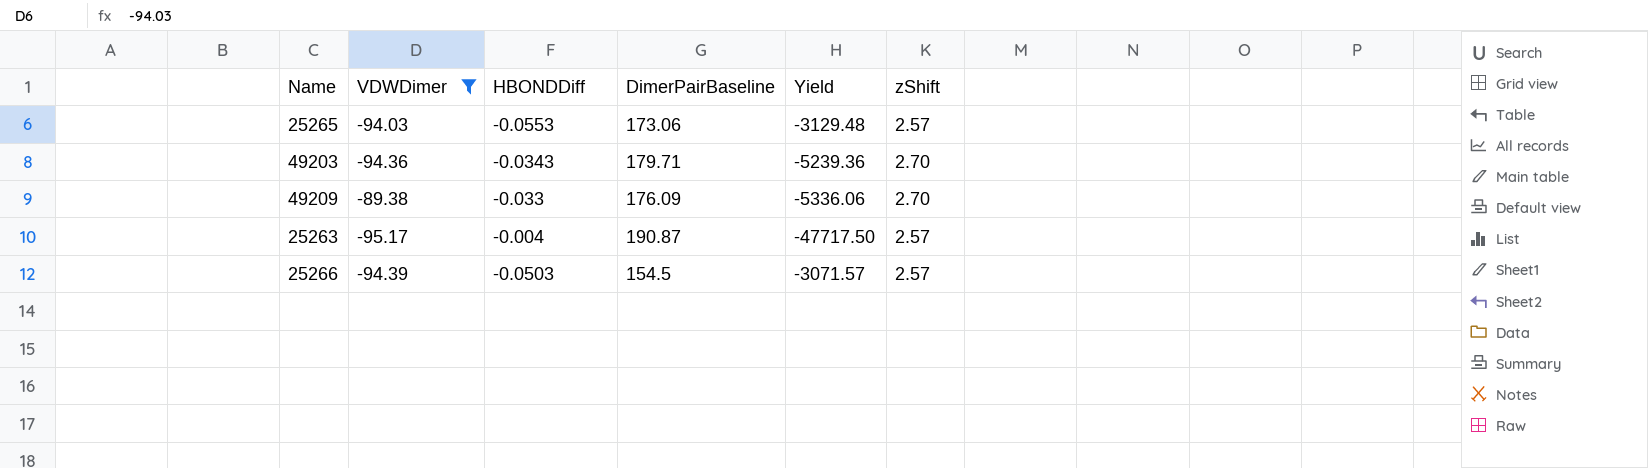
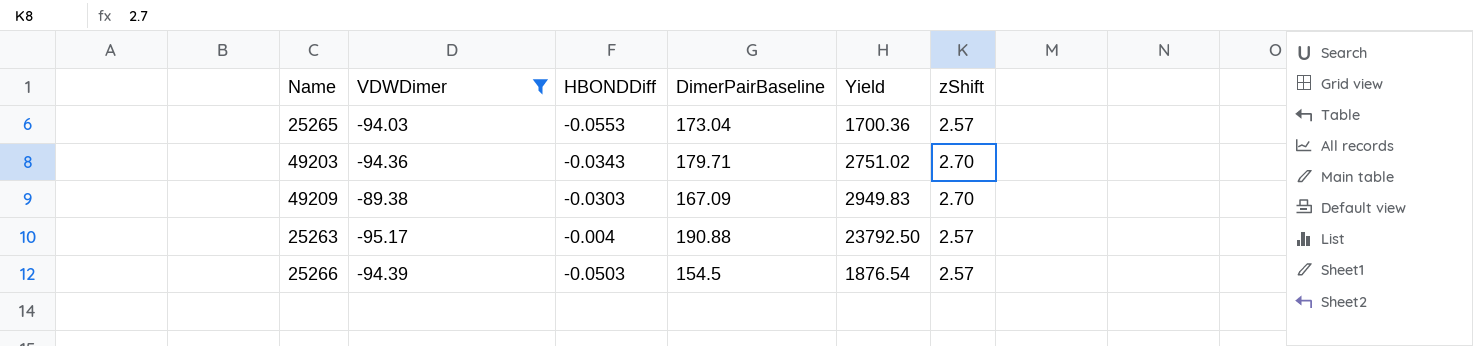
column Yield | formula: [DimerPairBaseline] / [HBONDDiff] -> [VDWDimer] / [HBONDDiff]
25265 | DimerPairBaseline: 173.06 -> 173.04
49209 | HBONDDiff: -0.033 -> -0.0303
49209 | DimerPairBaseline: 176.09 -> 167.09
25263 | DimerPairBaseline: 190.87 -> 190.88

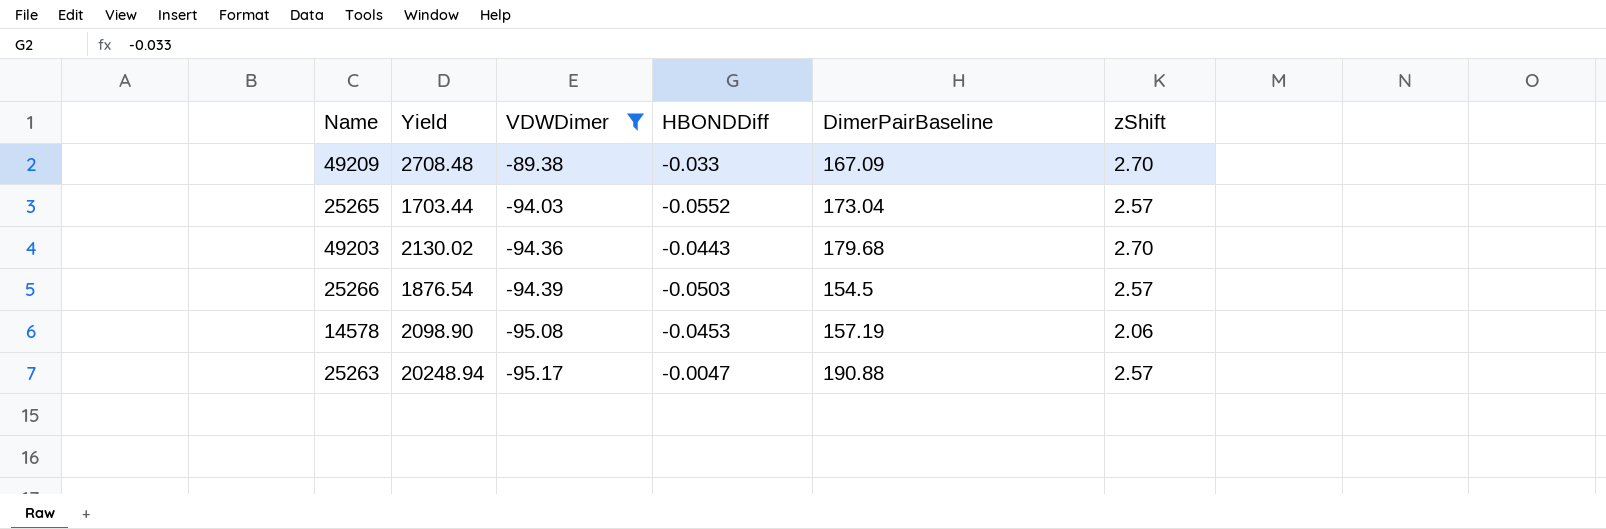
row order: none -> VDWDimer descending
column Yield | position: 5 -> 2
49209 | Yield: 2949.83 -> 2708.48
49209 | HBONDDiff: -0.0303 -> -0.033
25265 | Yield: 1700.36 -> 1703.44
25265 | HBONDDiff: -0.0553 -> -0.0552
49203 | Yield: 2751.02 -> 2130.02
49203 | HBONDDiff: -0.0343 -> -0.0443
49203 | DimerPairBaseline: 179.71 -> 179.68
row 14578: none -> 2098.90 | -95.08 | -0.0453 | 157.19 | 2.06
25263 | Yield: 23792.50 -> 20248.94
25263 | HBONDDiff: -0.004 -> -0.0047

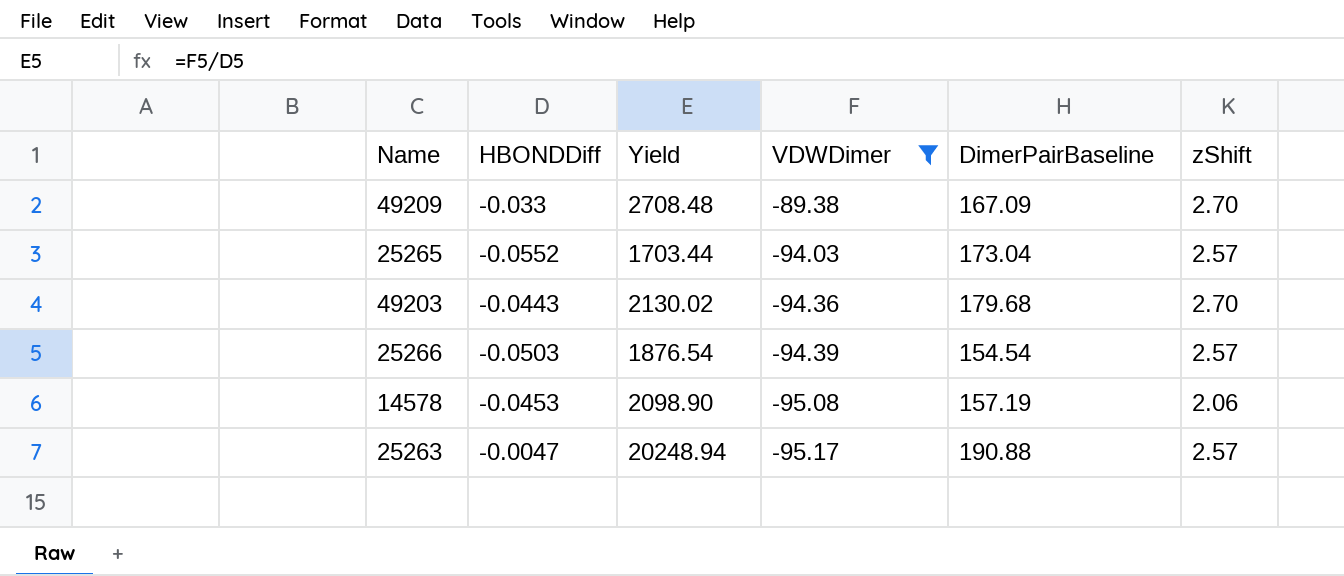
column HBONDDiff | position: 4 -> 2
25266 | DimerPairBaseline: 154.5 -> 154.54

